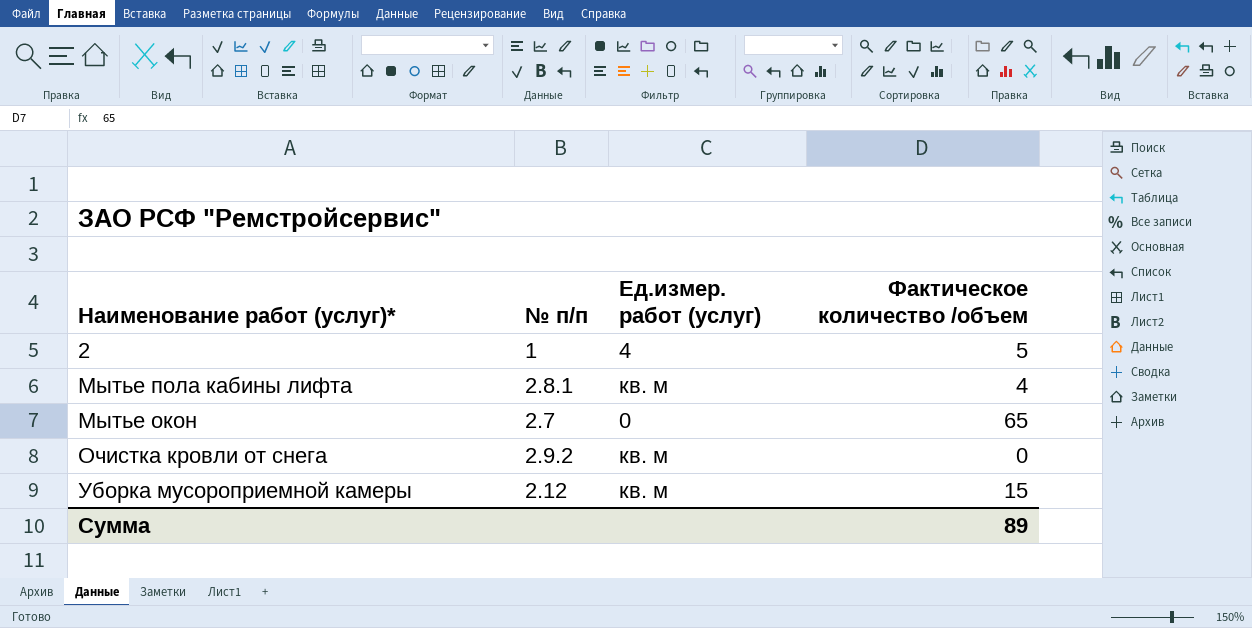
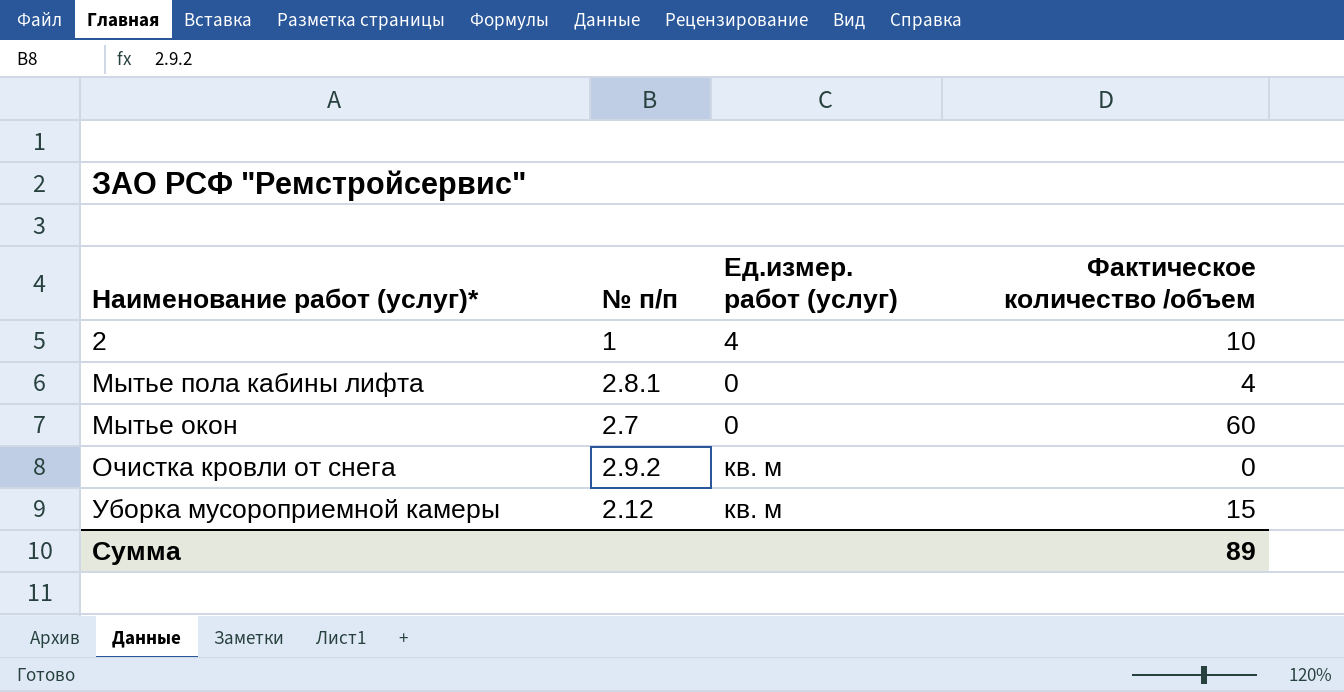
2 | Фактическое количество /объем: 5 -> 10
Мытье пола кабины лифта | Ед.измер. работ (услуг): кв. м -> 0
Мытье окон | Фактическое количество /объем: 65 -> 60

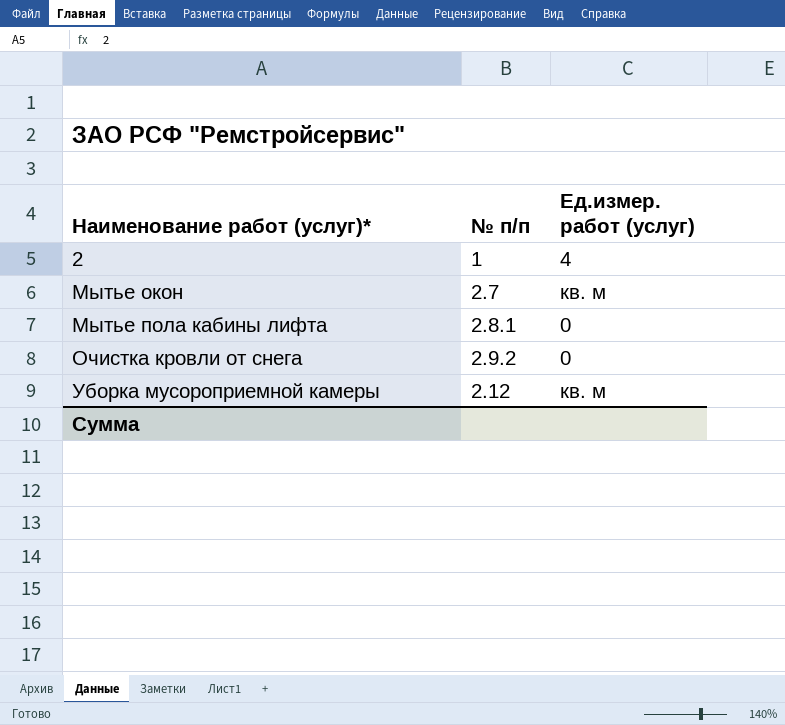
row order: none -> Наименование работ (услуг)* ascending
column Фактическое количество /объем | position: 4 -> none
Мытье окон | Ед.измер. работ (услуг): 0 -> кв. м
Очистка кровли от снега | Ед.измер. работ (услуг): кв. м -> 0

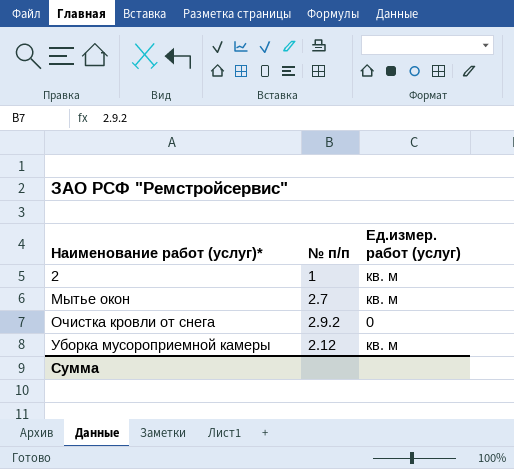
row Мытье пола кабины лифта: 2.8.1 | 0 -> none
2 | Ед.измер. работ (услуг): 4 -> кв. м

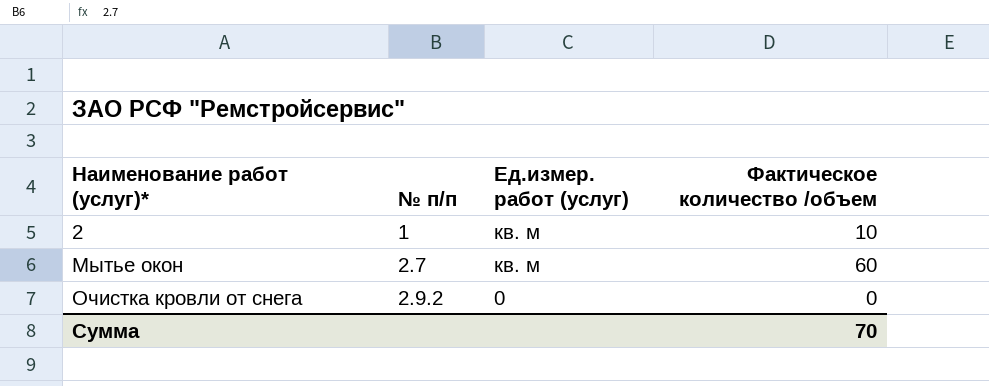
column Фактическое количество /объем | position: none -> 4
row Уборка мусороприемной камеры: 2.12 | кв. м -> none

